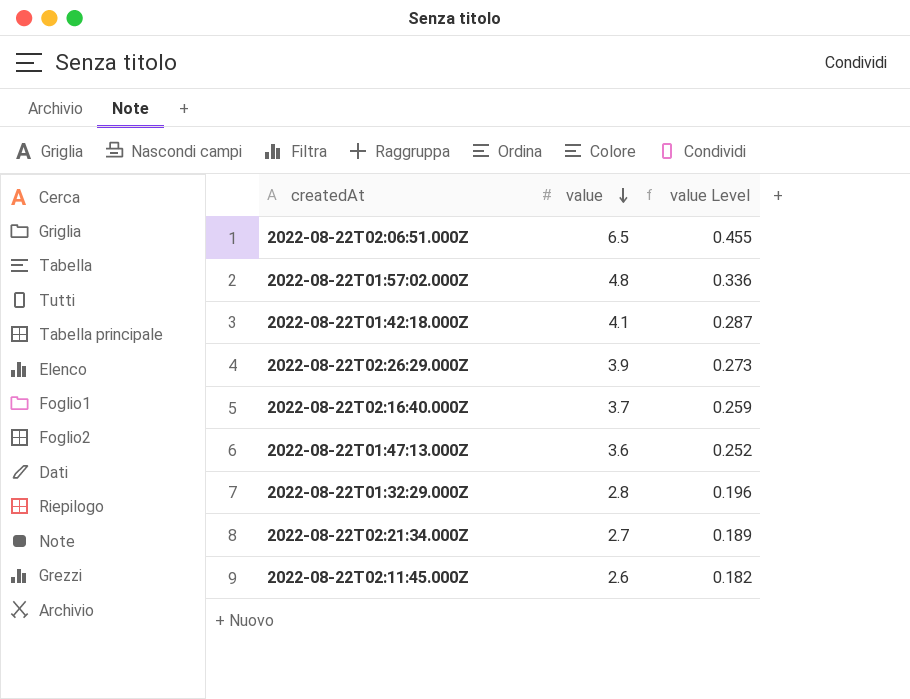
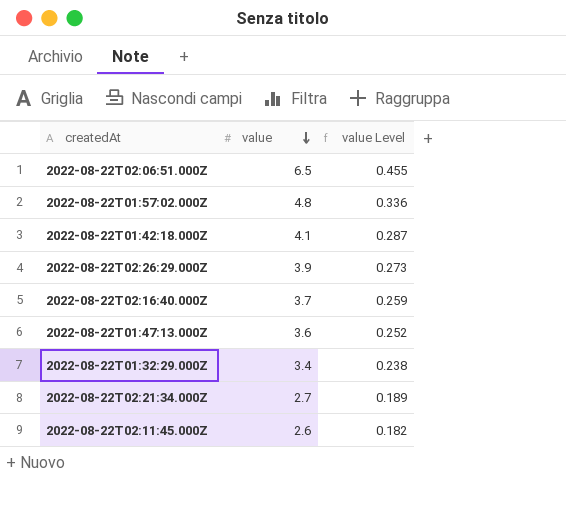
2022-08-22T01:32:29.000Z | value: 2.8 -> 3.4
2022-08-22T01:32:29.000Z | value Level: 0.196 -> 0.238

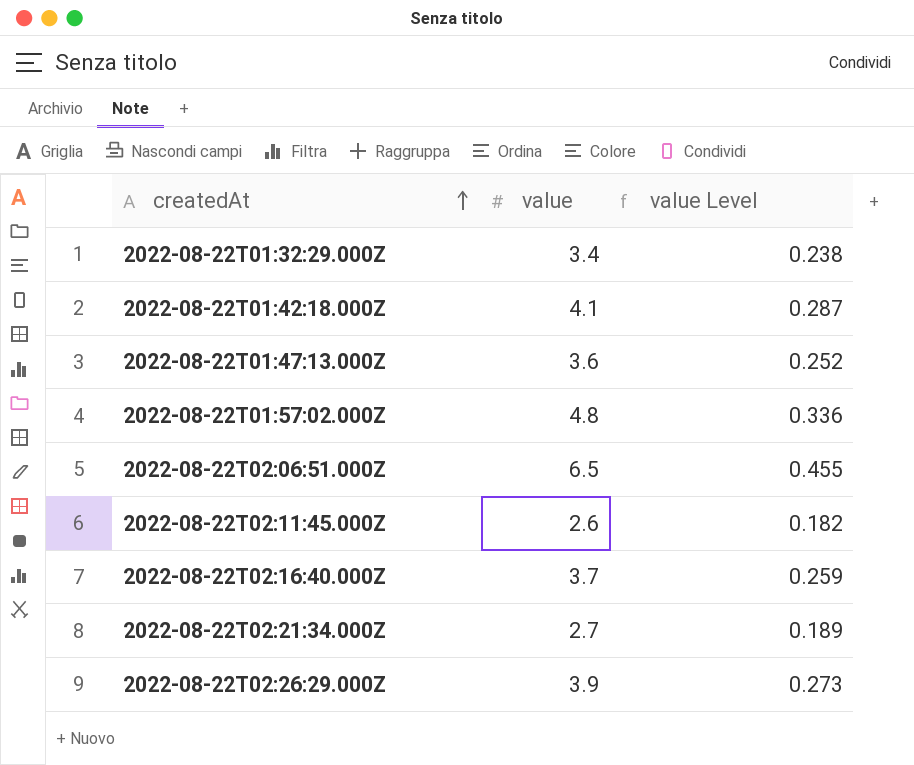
row order: value descending -> createdAt ascending

